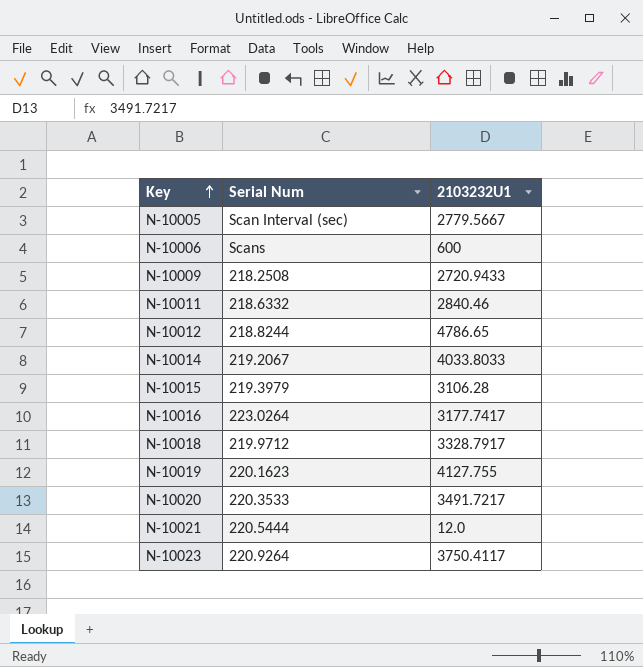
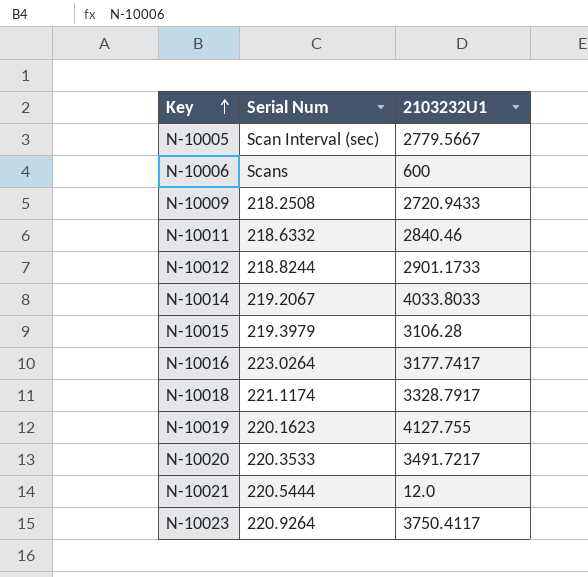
N-10012 | 2103232U1: 4786.65 -> 2901.1733
N-10018 | Serial Num: 219.9712 -> 221.1174

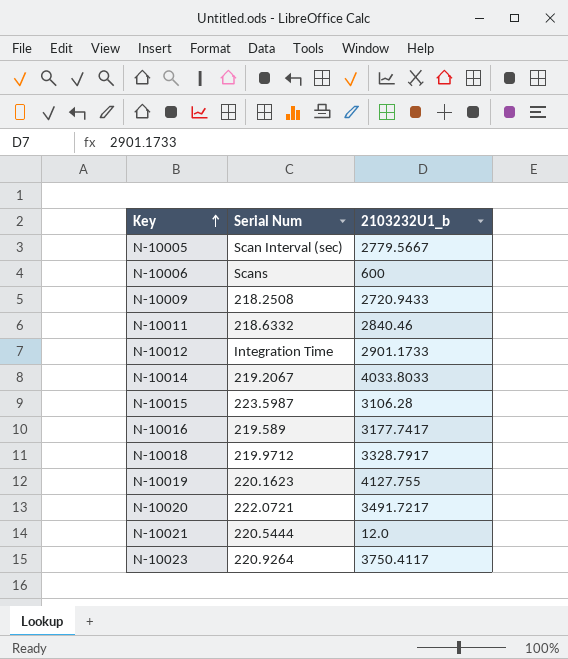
column name: 2103232U1 -> 2103232U1_b
N-10012 | Serial Num: 218.8244 -> Integration Time
N-10015 | Serial Num: 219.3979 -> 223.5987
N-10016 | Serial Num: 223.0264 -> 219.589
N-10018 | Serial Num: 221.1174 -> 219.9712
N-10020 | Serial Num: 220.3533 -> 222.0721

